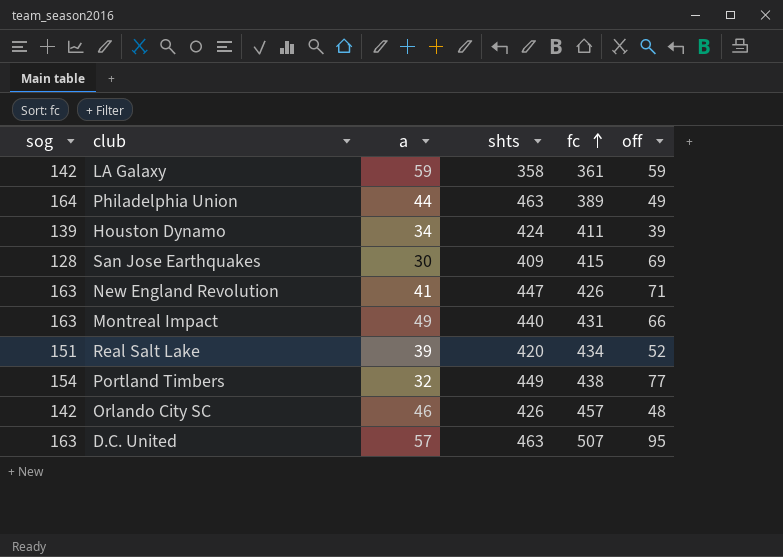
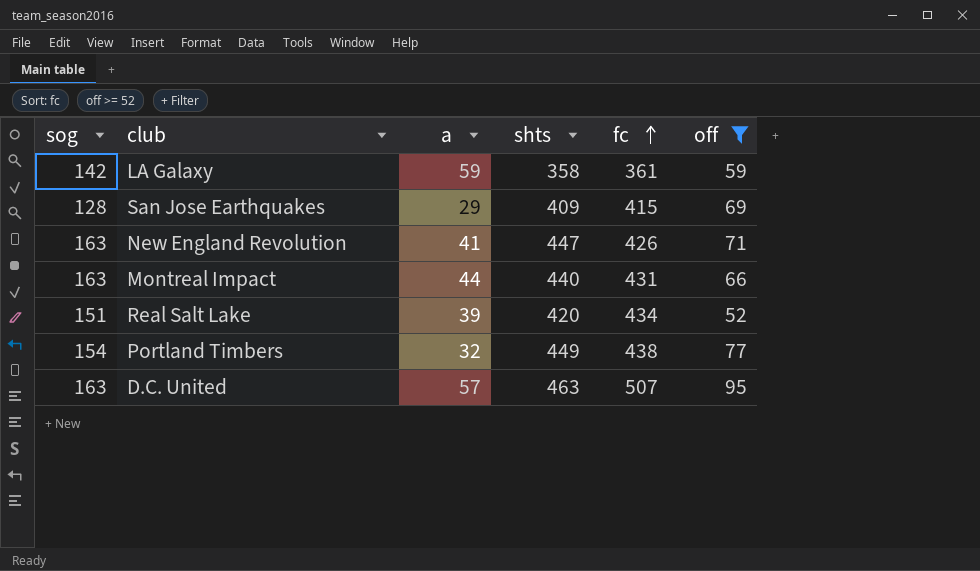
filter: none -> off >= 52
San Jose Earthquakes | a: 30 -> 29
Montreal Impact | a: 49 -> 44

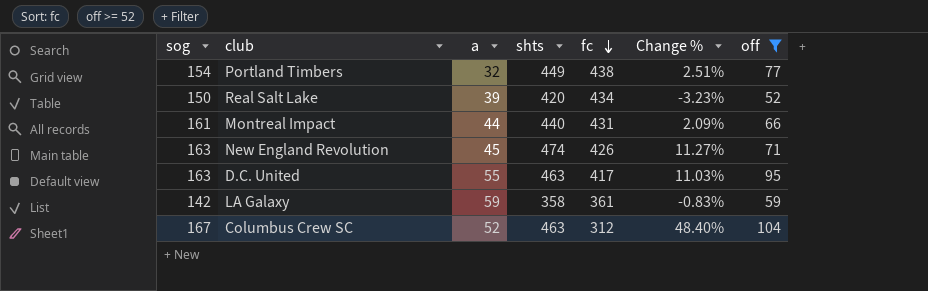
row order: fc ascending -> fc descending
column Change % | formula: none -> ([shts] - [fc]) / [fc]
row San Jose Earthquakes: 128 | 29 | 409 | 415 | 69 -> none
Real Salt Lake | sog: 151 -> 150
Montreal Impact | sog: 163 -> 161
New England Revolution | a: 41 -> 45
New England Revolution | shts: 447 -> 474
D.C. United | a: 57 -> 55
D.C. United | fc: 507 -> 417
row Columbus Crew SC: none -> 167 | 52 | 463 | 312 | 48.40% | 104

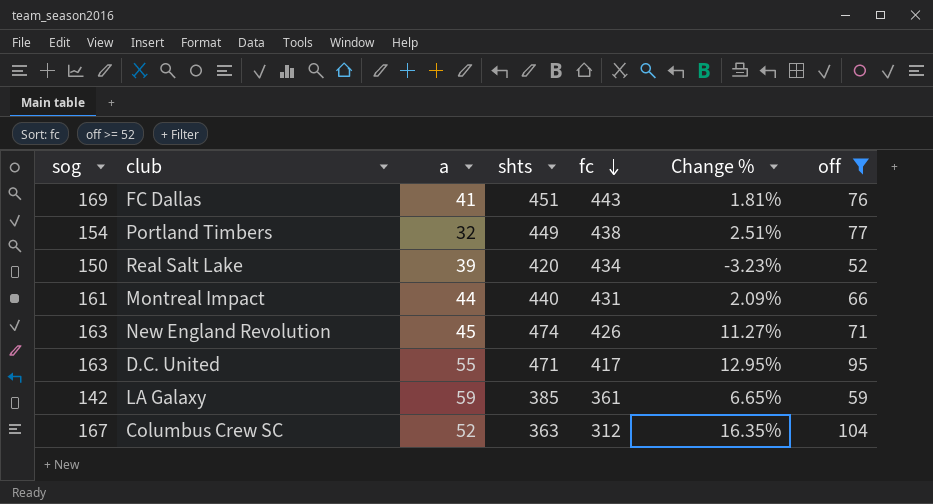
row FC Dallas: none -> 169 | 41 | 451 | 443 | 1.81% | 76
D.C. United | shts: 463 -> 471
D.C. United | Change %: 11.03% -> 12.95%
LA Galaxy | shts: 358 -> 385
LA Galaxy | Change %: -0.83% -> 6.65%
Columbus Crew SC | shts: 463 -> 363
Columbus Crew SC | Change %: 48.40% -> 16.35%

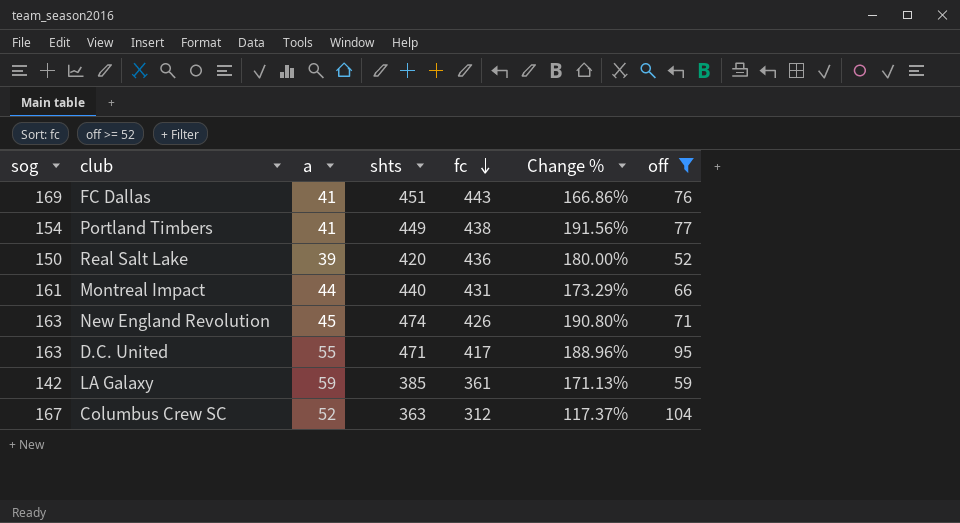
column Change % | formula: ([shts] - [fc]) / [fc] -> ([shts] - [sog]) / [sog]
Portland Timbers | a: 32 -> 41
Real Salt Lake | fc: 434 -> 436

